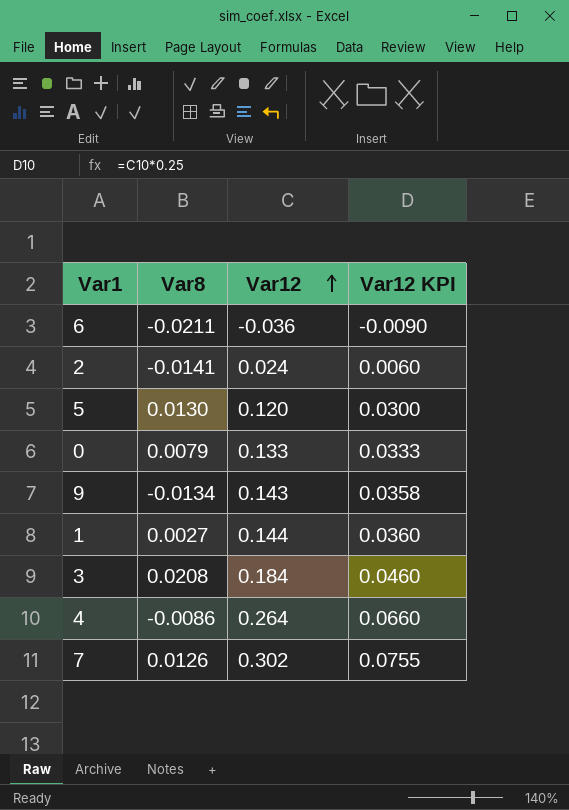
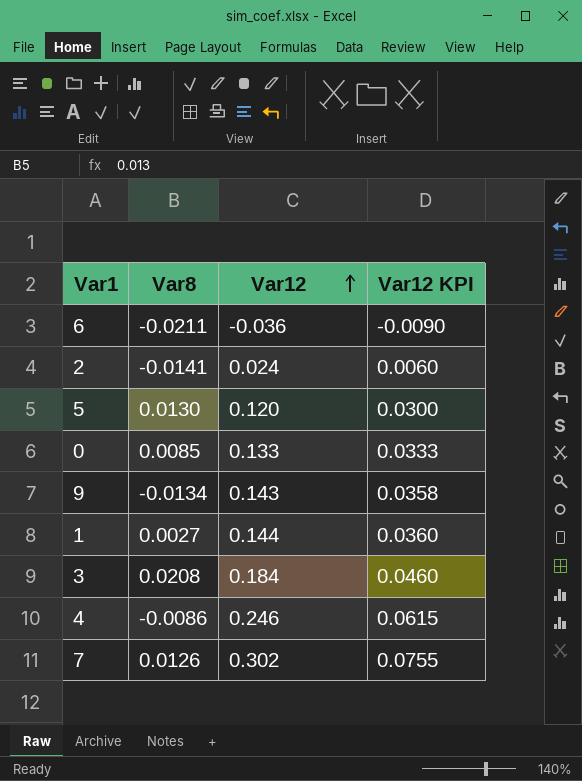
0 | Var8: 0.0079 -> 0.0085
4 | Var12: 0.264 -> 0.246
4 | Var12 KPI: 0.0660 -> 0.0615

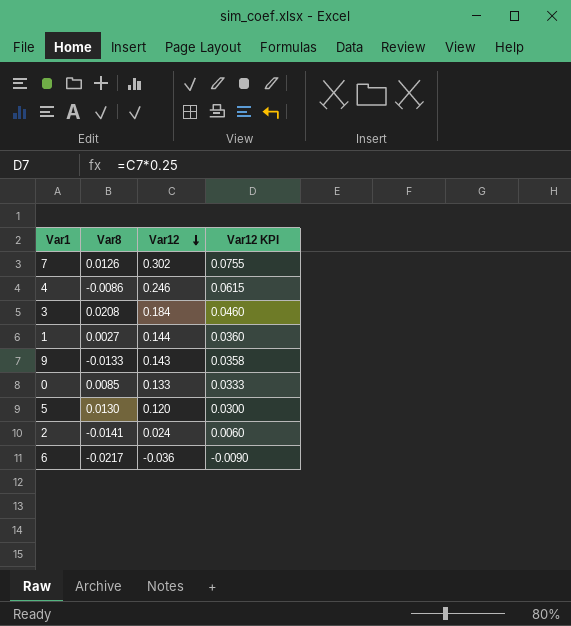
row order: Var12 ascending -> Var12 descending
9 | Var8: -0.0134 -> -0.0133
6 | Var8: -0.0211 -> -0.0217

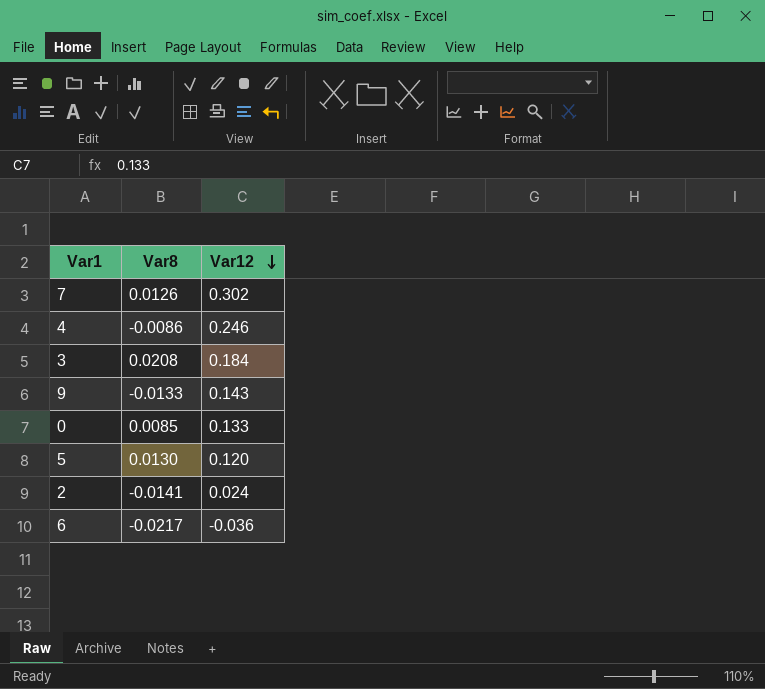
column Var12 KPI | formula: [Var12] * 0.25 -> none
row 1: 0.0027 | 0.144 | 0.0360 -> none

